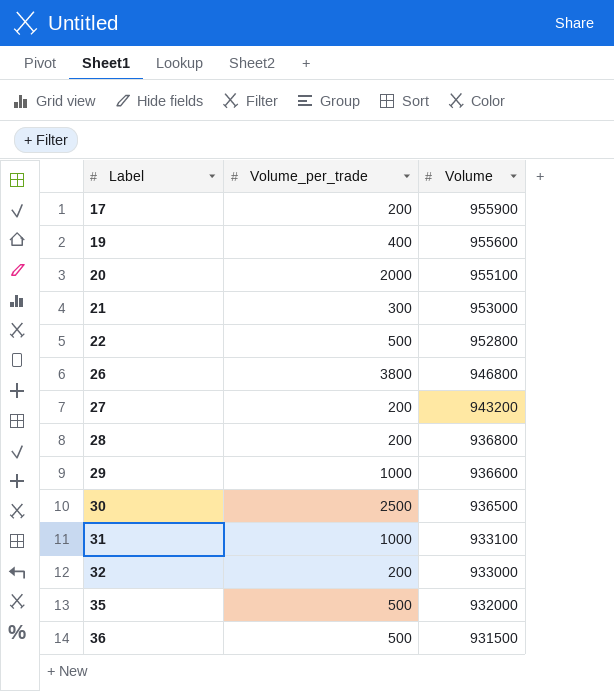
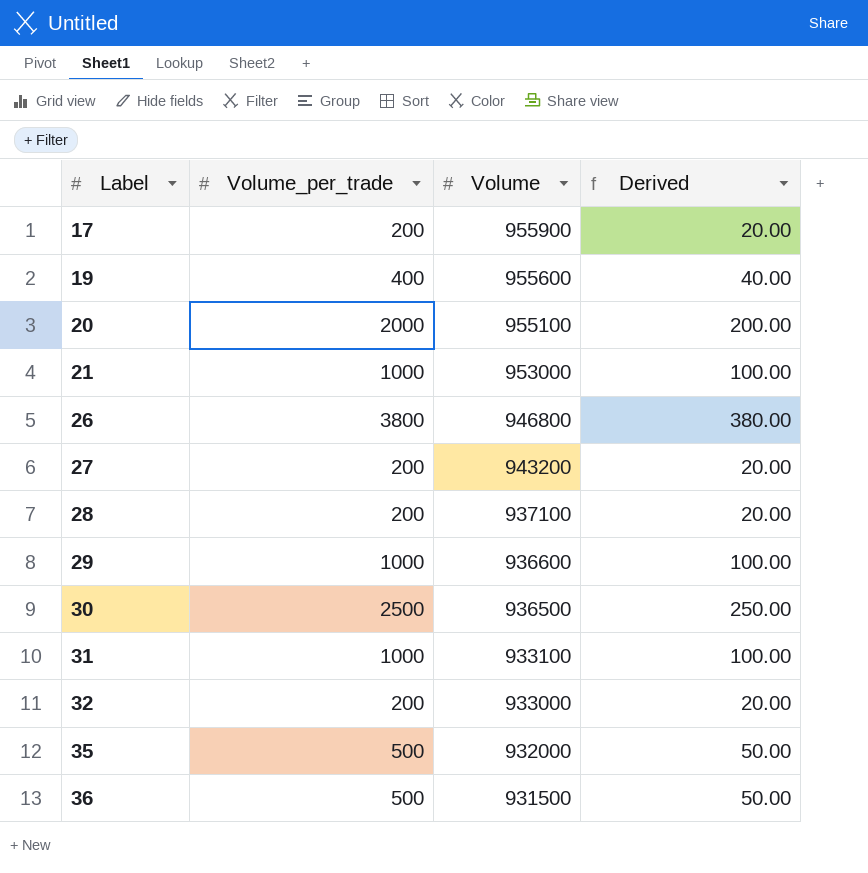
column Derived | formula: none -> [Volume_per_trade] * 0.1
row 22: 500 | 952800 -> none
21 | Volume_per_trade: 300 -> 1000
28 | Volume: 936800 -> 937100

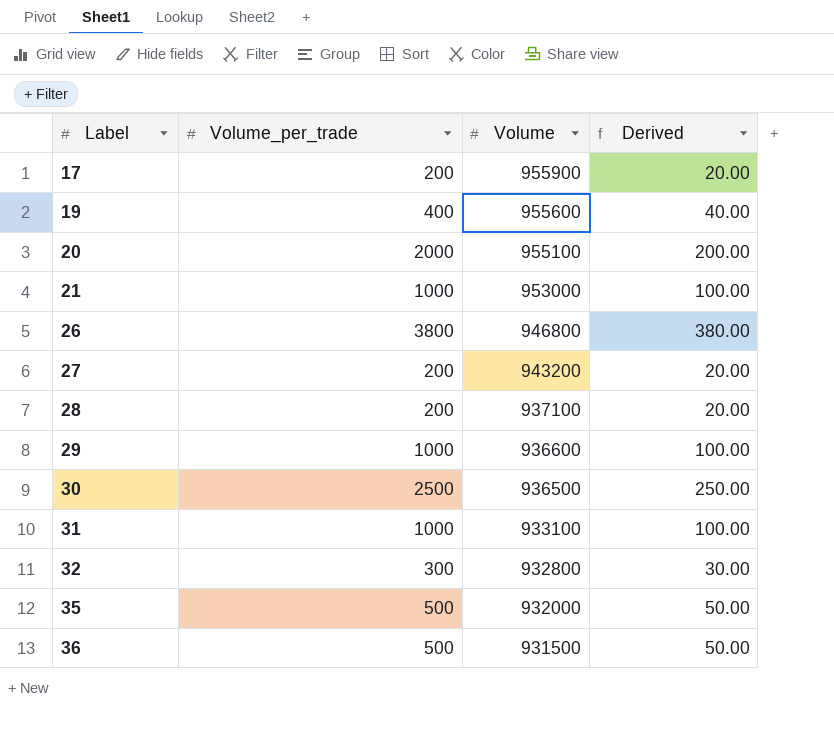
32 | Volume_per_trade: 200 -> 300
32 | Volume: 933000 -> 932800
32 | Derived: 20.00 -> 30.00

